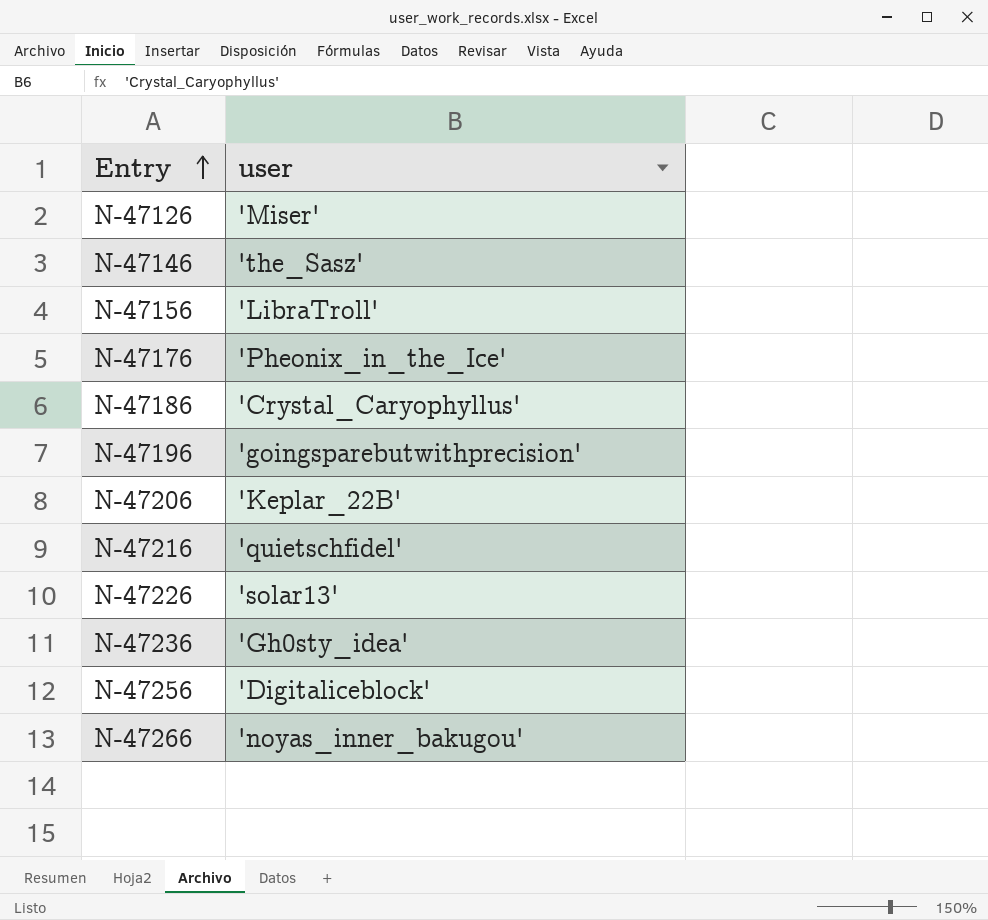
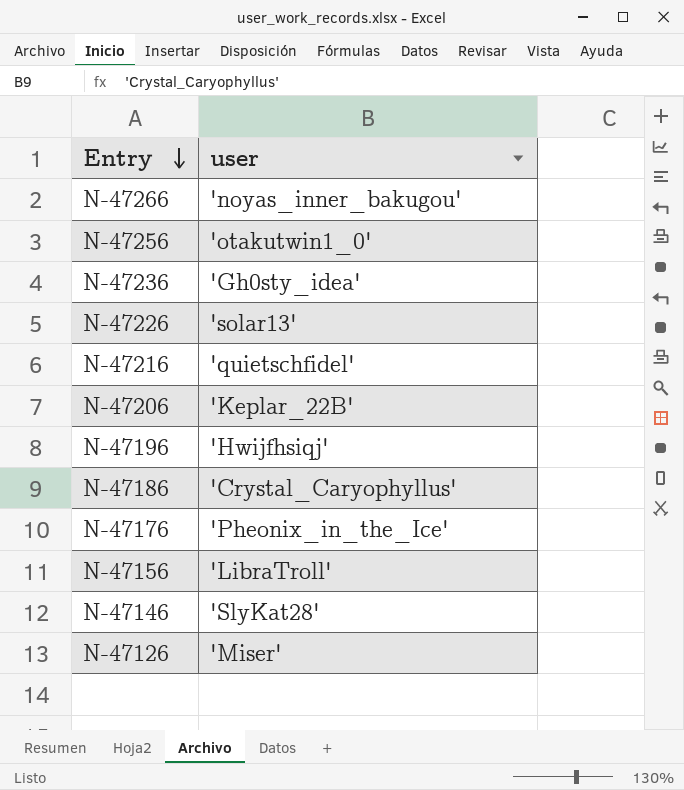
row order: Entry ascending -> Entry descending
N-47256 | user: 'Digitaliceblock' -> 'otakutwin1_0'
N-47196 | user: 'goingsparebutwithprecision' -> 'Hwijfhsiqj'
N-47146 | user: 'the_Sasz' -> 'SlyKat28'

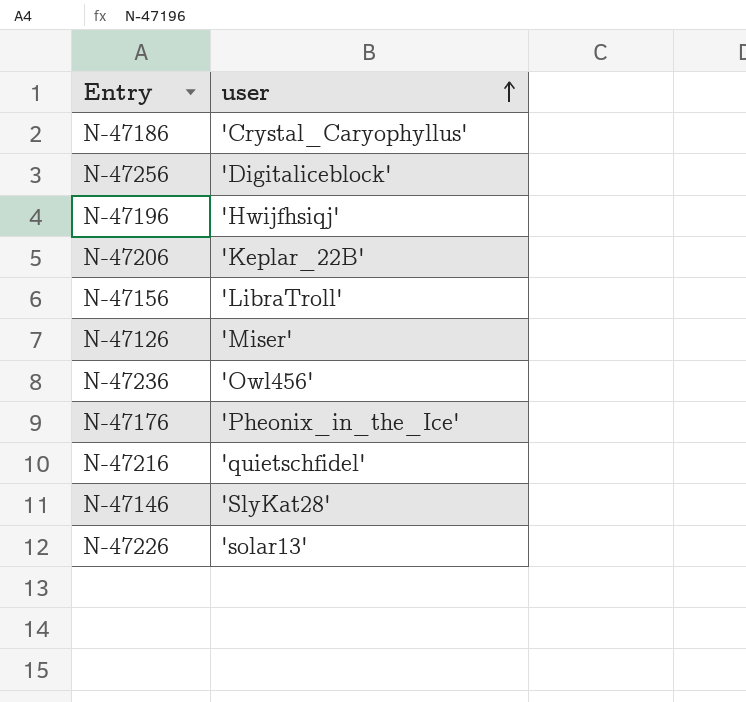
row order: Entry descending -> user ascending
row N-47266: 'noyas_inner_bakugou' -> none
N-47256 | user: 'otakutwin1_0' -> 'Digitaliceblock'
N-47236 | user: 'Gh0sty_idea' -> 'Owl456'

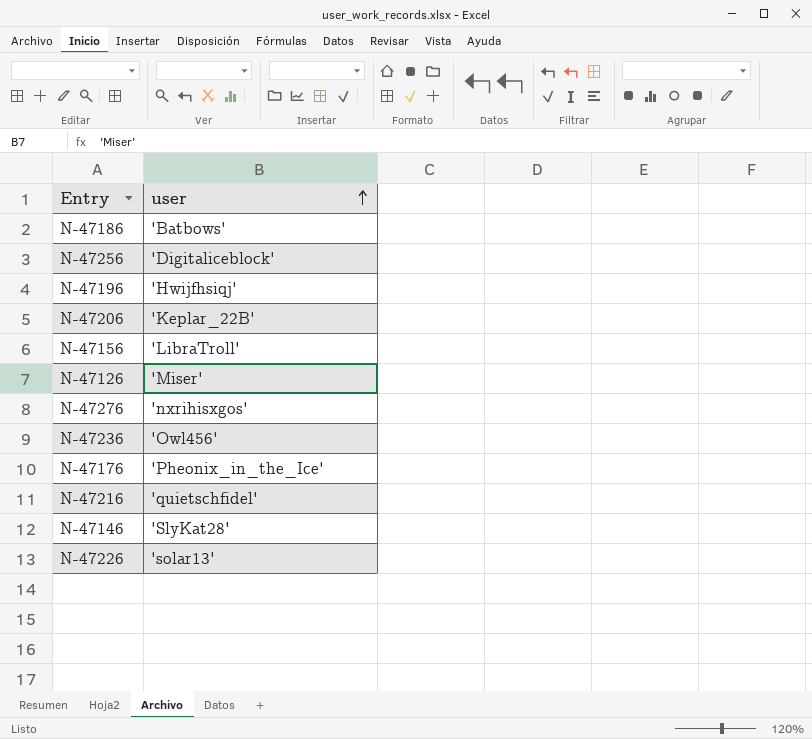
N-47186 | user: 'Crystal_Caryophyllus' -> 'Batbows'
row N-47276: none -> 'nxrihisxgos'

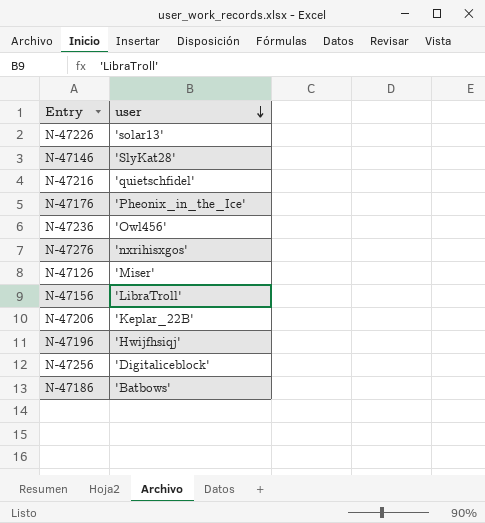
row order: user ascending -> user descending

